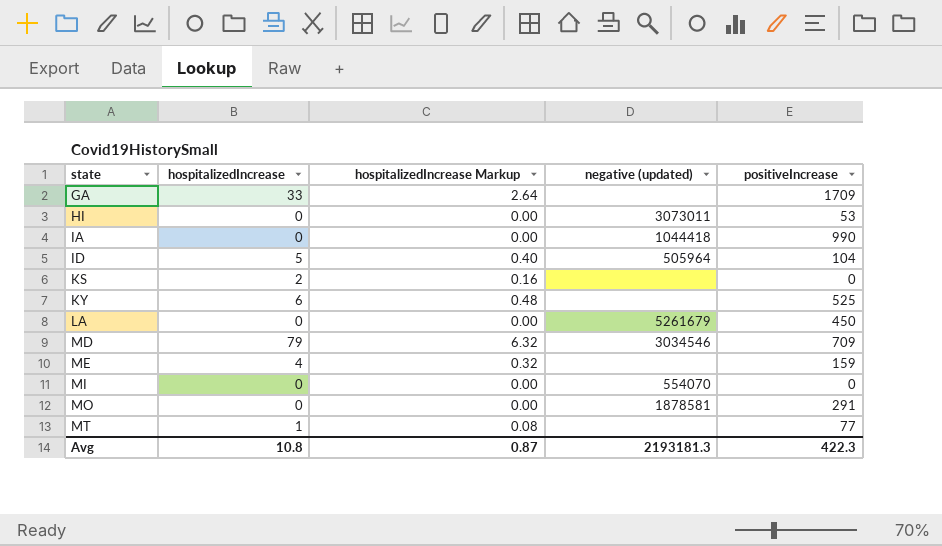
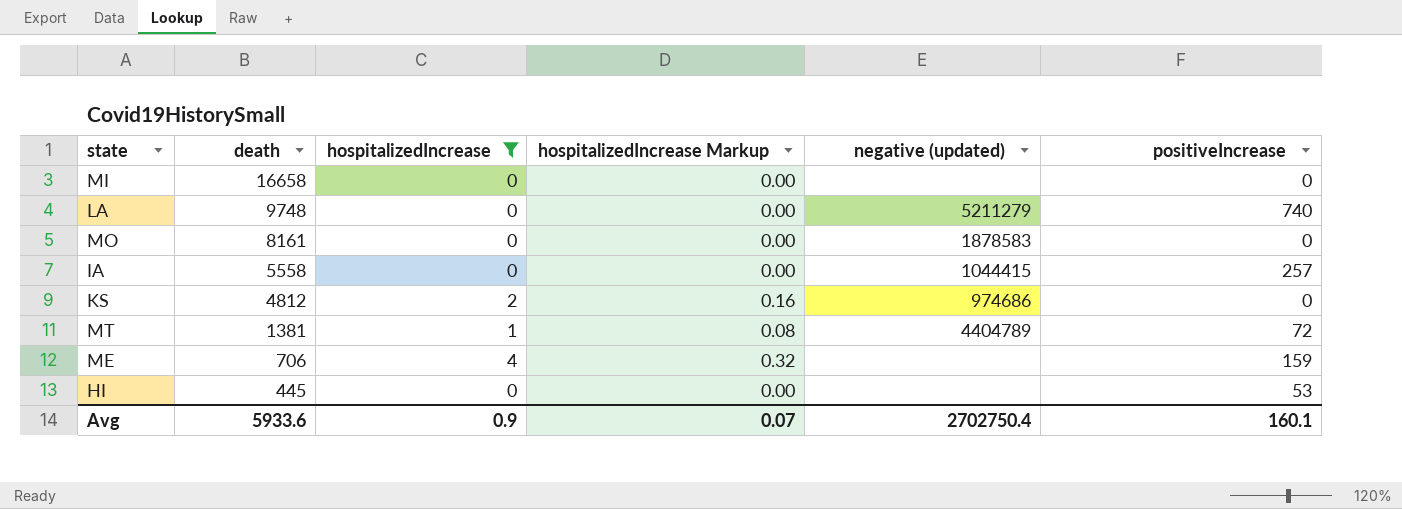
filter: none -> hospitalizedIncrease <= 4
row order: state ascending -> death descending
column death | position: none -> 2
MI | negative (updated): 554070 -> none
LA | negative (updated): 5261679 -> 5211279
LA | positiveIncrease: 450 -> 740
MO | negative (updated): 1878581 -> 1878583
MO | positiveIncrease: 291 -> 0
IA | negative (updated): 1044418 -> 1044415
IA | positiveIncrease: 990 -> 257
KS | negative (updated): none -> 974686
MT | negative (updated): none -> 4404789
MT | positiveIncrease: 77 -> 72
HI | negative (updated): 3073011 -> none
Avg | hospitalizedIncrease: 10.8 -> 0.9
Avg | hospitalizedIncrease Markup: 0.87 -> 0.07
Avg | negative (updated): 2193181.3 -> 2702750.4
Avg | positiveIncrease: 422.3 -> 160.1

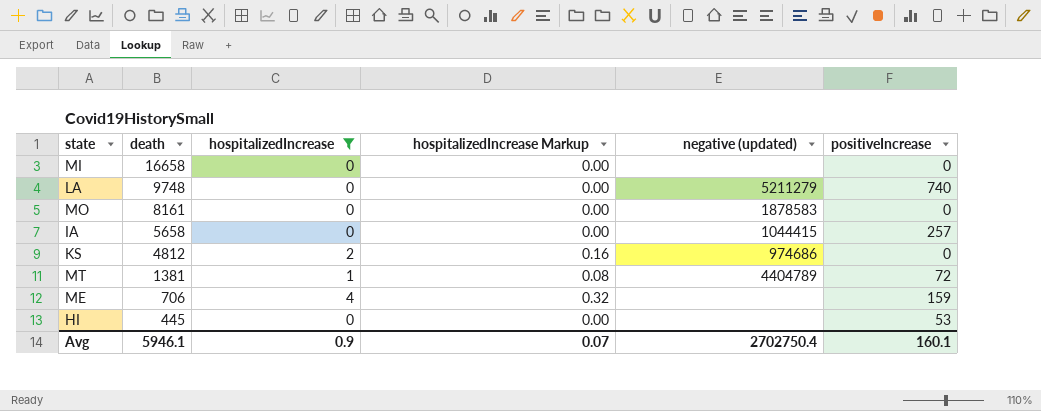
IA | death: 5558 -> 5658
Avg | death: 5933.6 -> 5946.1

